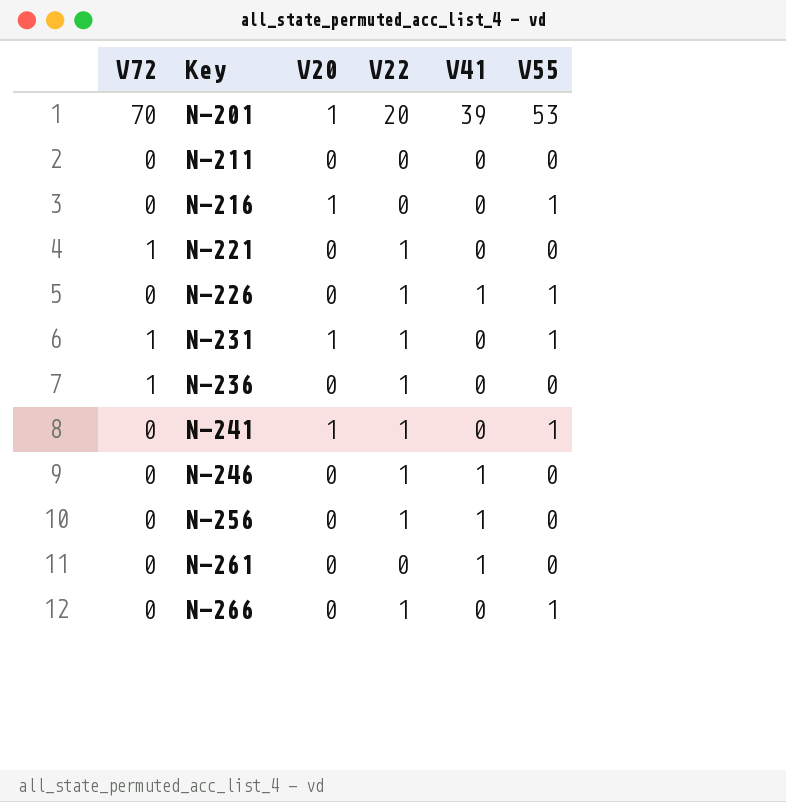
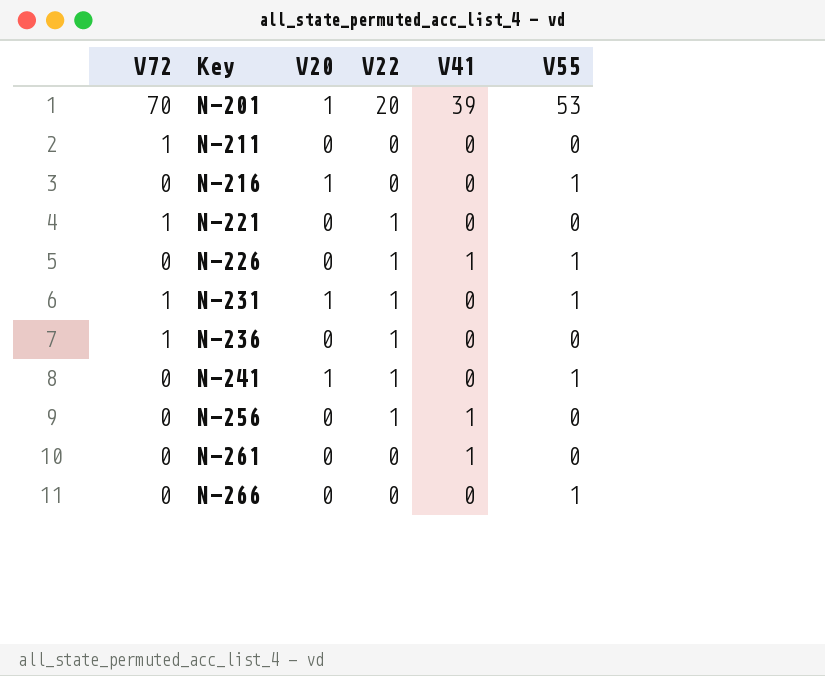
row N-246: 0 | 0 | 1 | 1 | 0 -> none
N-211 | V72: 0 -> 1
N-266 | V22: 1 -> 0

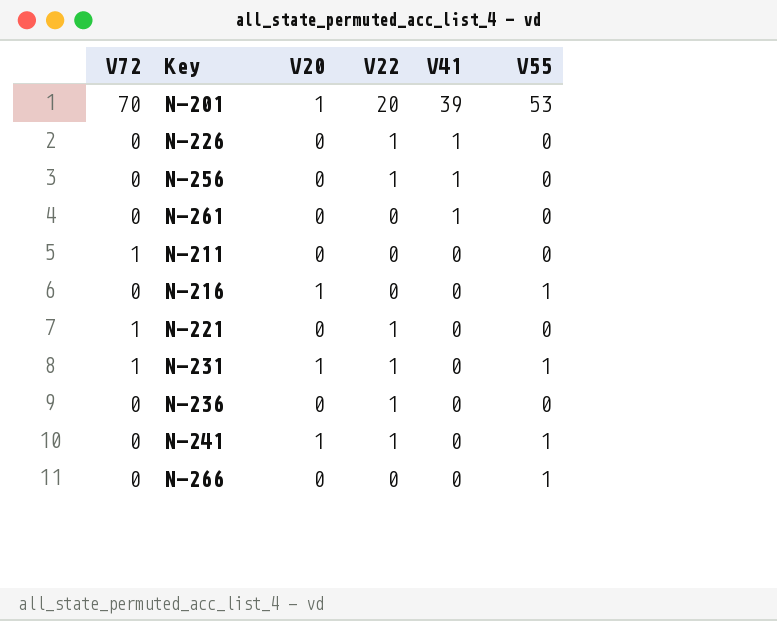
row order: Key ascending -> V41 descending
N-226 | V55: 1 -> 0
N-236 | V72: 1 -> 0

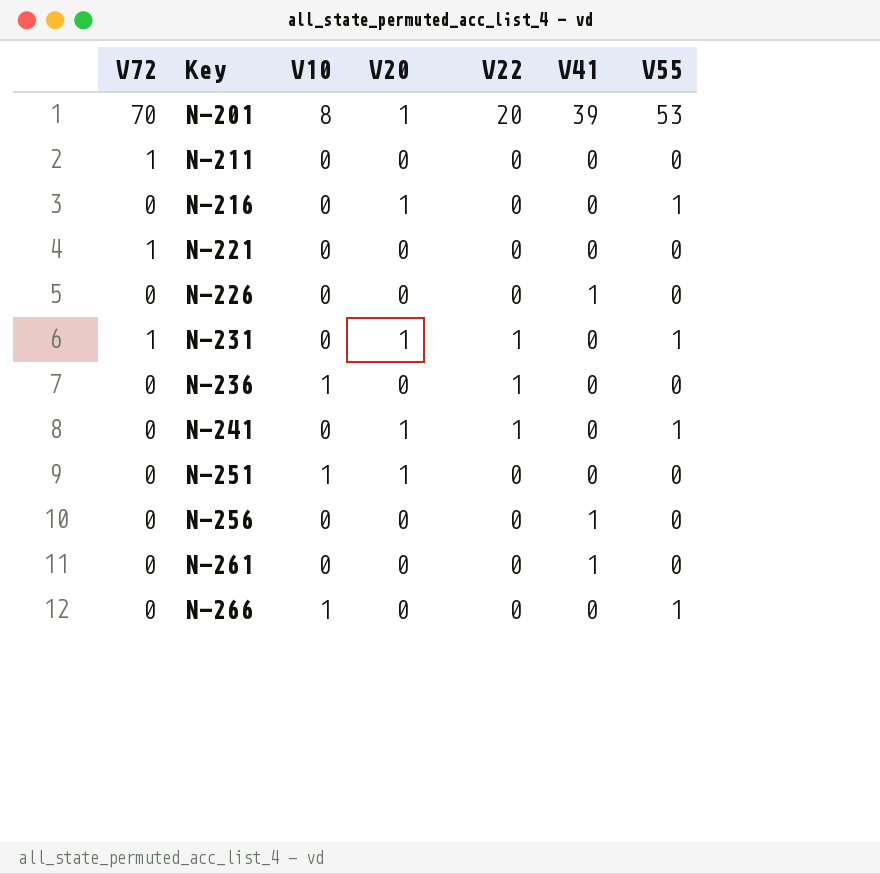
row order: V41 descending -> Key ascending
column V10 | position: none -> 3
N-221 | V22: 1 -> 0
N-226 | V22: 1 -> 0
row N-251: none -> 0 | 1 | 1 | 0 | 0 | 0
N-256 | V22: 1 -> 0

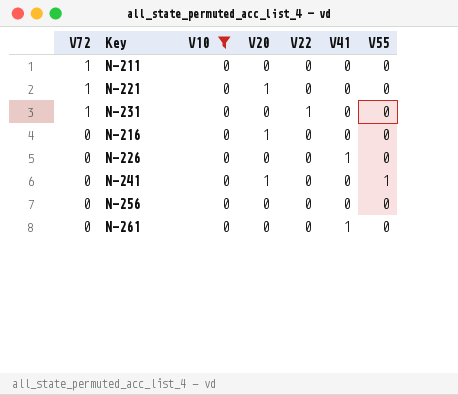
filter: none -> V10 = 0
row order: Key ascending -> V72 descending
N-221 | V20: 0 -> 1
N-231 | V20: 1 -> 0
N-231 | V55: 1 -> 0
N-216 | V55: 1 -> 0
N-241 | V22: 1 -> 0
N-256 | V41: 1 -> 0

